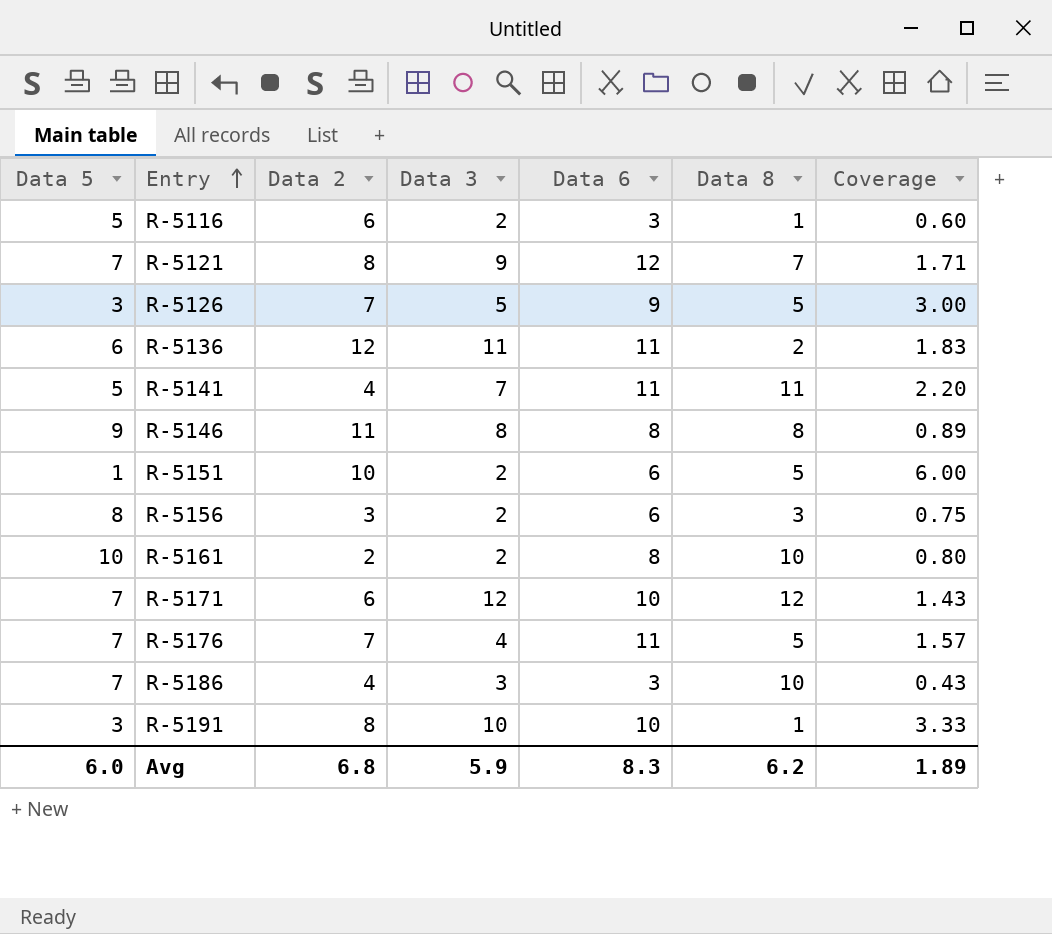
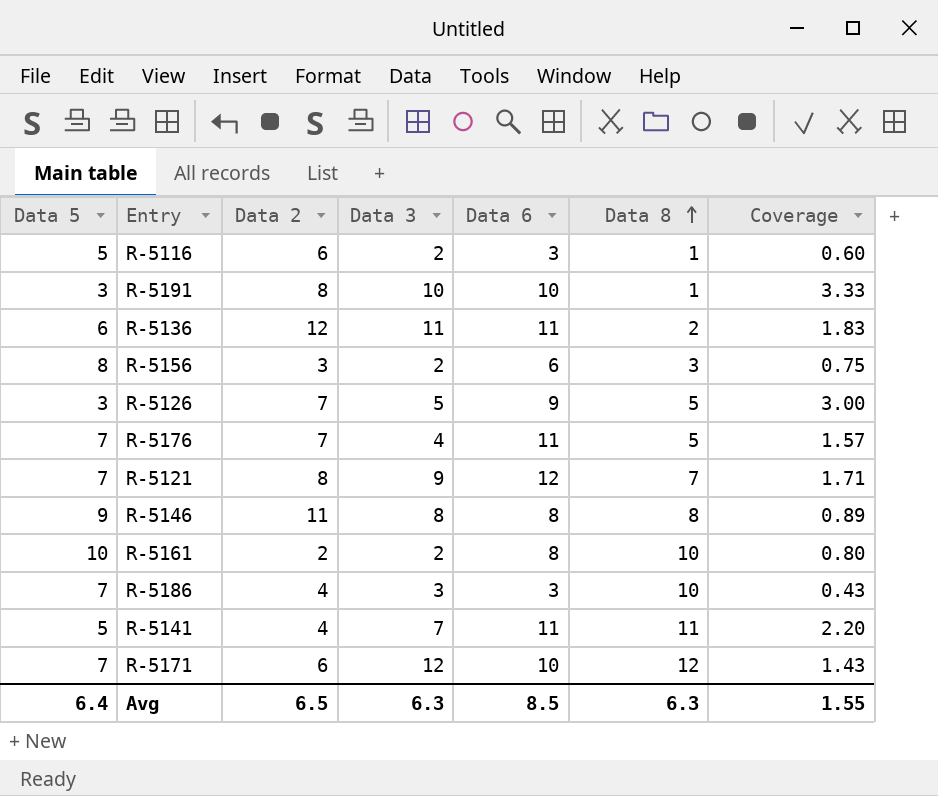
row order: Entry ascending -> Data 8 ascending
row R-5151: 1 | 10 | 2 | 6 | 5 | 6.00 -> none
Avg | Data 5: 6.0 -> 6.4
Avg | Data 2: 6.8 -> 6.5
Avg | Data 3: 5.9 -> 6.3
Avg | Data 6: 8.3 -> 8.5
Avg | Data 8: 6.2 -> 6.3
Avg | Coverage: 1.89 -> 1.55

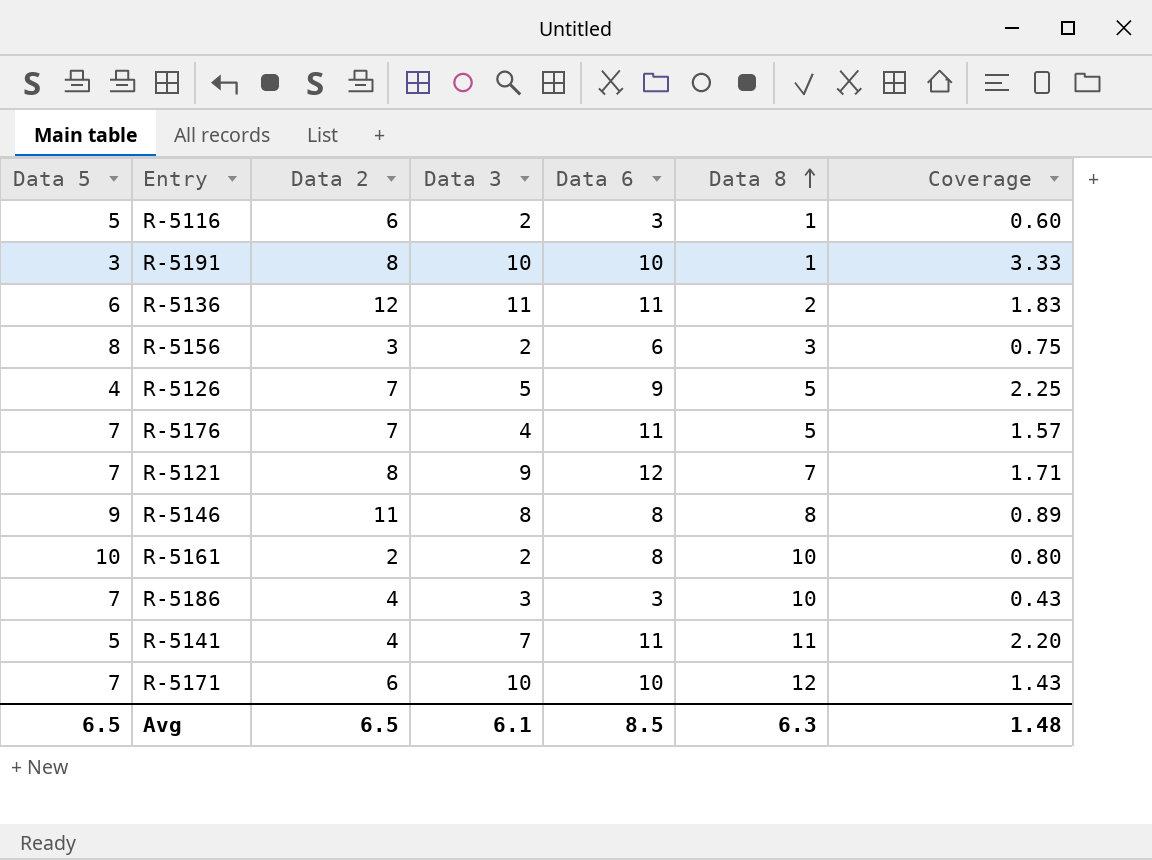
R-5126 | Data 5: 3 -> 4
R-5126 | Coverage: 3.00 -> 2.25
R-5171 | Data 3: 12 -> 10
Avg | Data 5: 6.4 -> 6.5
Avg | Data 3: 6.3 -> 6.1
Avg | Coverage: 1.55 -> 1.48

